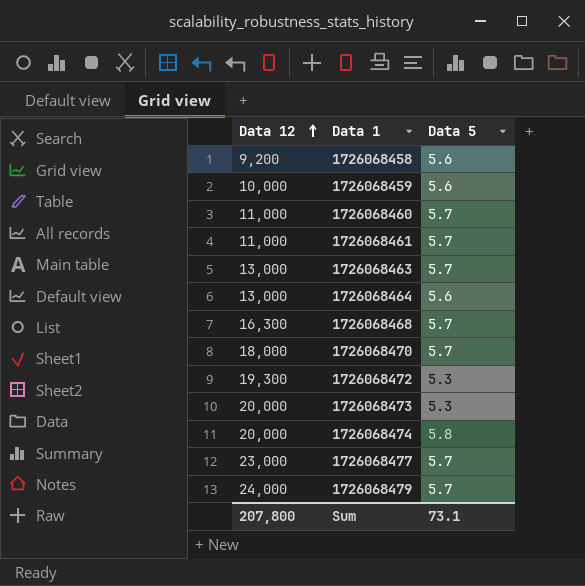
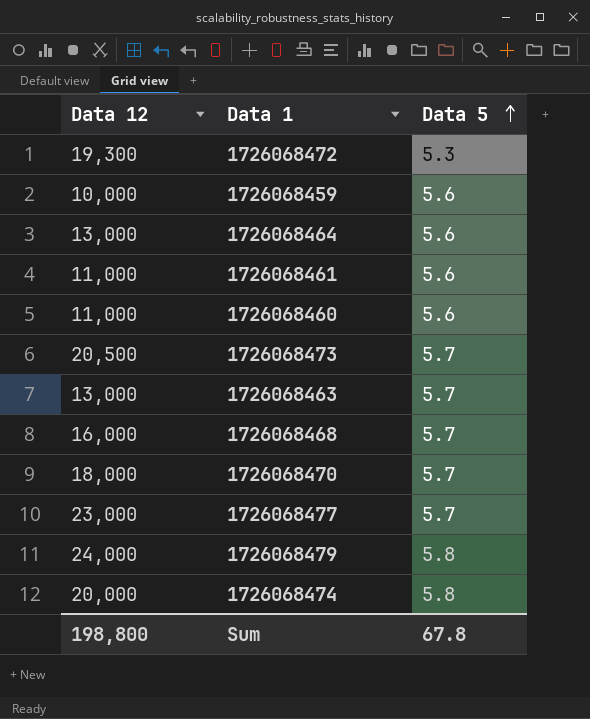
row order: Data 12 ascending -> Data 5 ascending
row 1726068458: 9,200 | 5.6 -> none
1726068461 | Data 5: 5.7 -> 5.6
1726068460 | Data 5: 5.7 -> 5.6
1726068473 | Data 12: 20,000 -> 20,500
1726068473 | Data 5: 5.3 -> 5.7
1726068468 | Data 12: 16,300 -> 16,000
1726068479 | Data 5: 5.7 -> 5.8
Sum | Data 12: 207,800 -> 198,800
Sum | Data 5: 73.1 -> 67.8

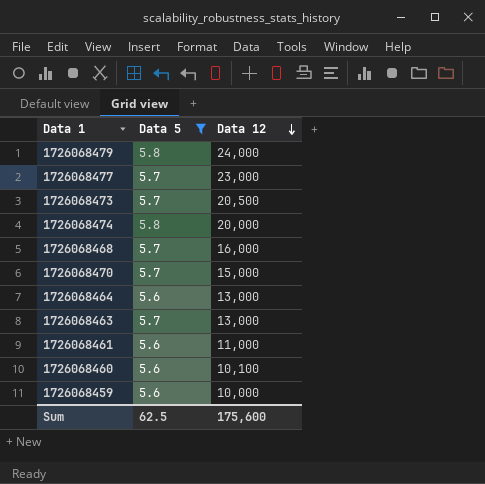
filter: none -> Data 5 != 5.3
row order: Data 5 ascending -> Data 12 descending
column Data 12 | position: 1 -> 3
1726068470 | Data 12: 18,000 -> 15,000
1726068460 | Data 12: 11,000 -> 10,100
Sum | Data 5: 67.8 -> 62.5
Sum | Data 12: 198,800 -> 175,600

